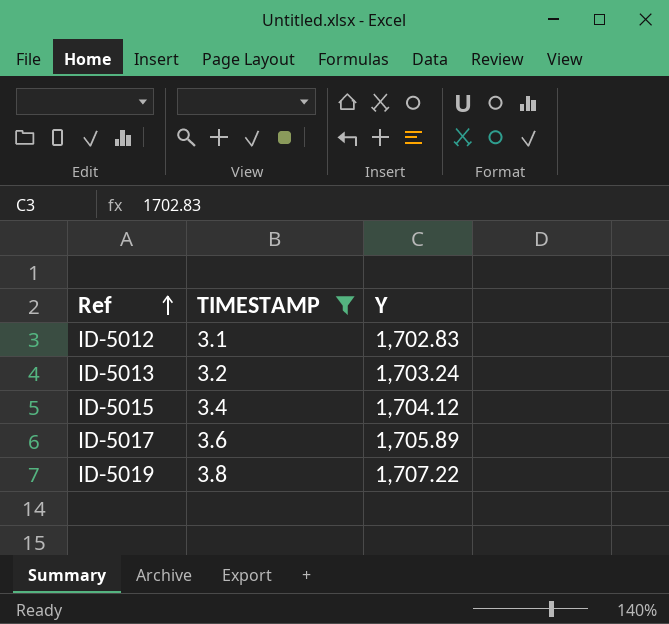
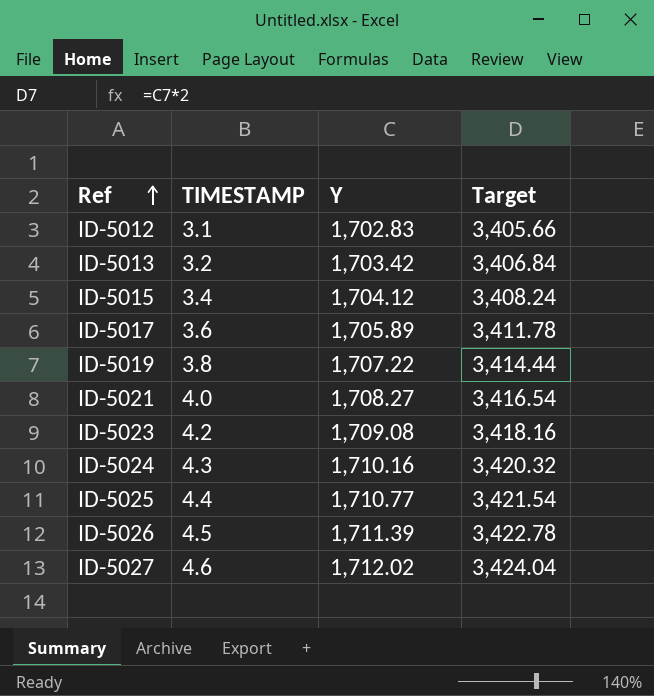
filter: TIMESTAMP <= 3.8 -> none
column Target | formula: none -> [Y] * 2
ID-5013 | Y: 1,703.24 -> 1,703.42

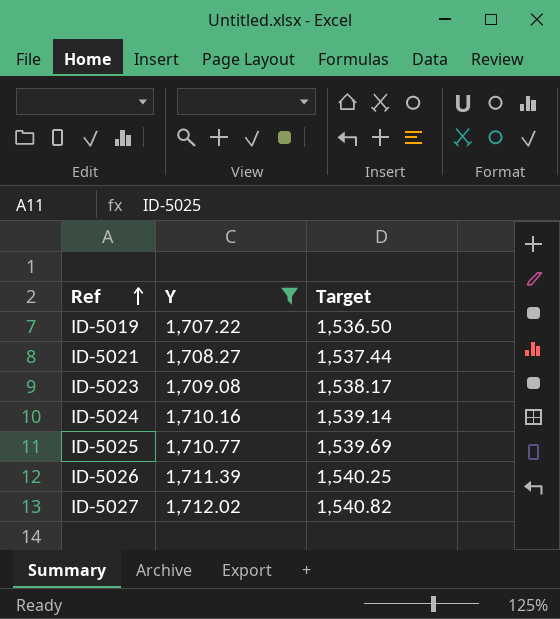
filter: none -> Y >= 1,707.22
column TIMESTAMP | position: 2 -> none
column Target | formula: [Y] * 2 -> [Y] * 0.9

